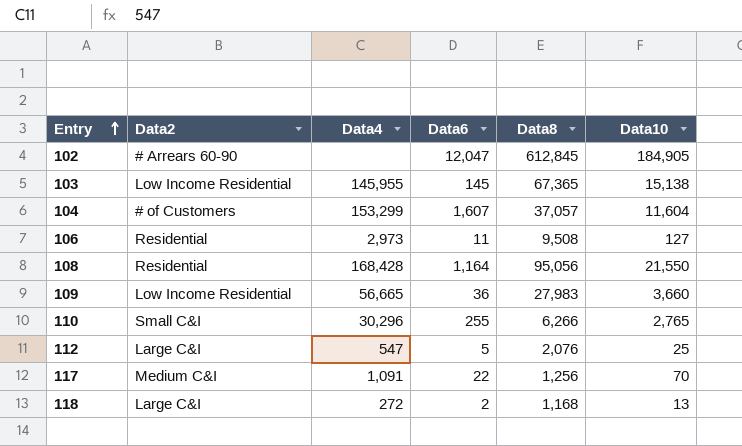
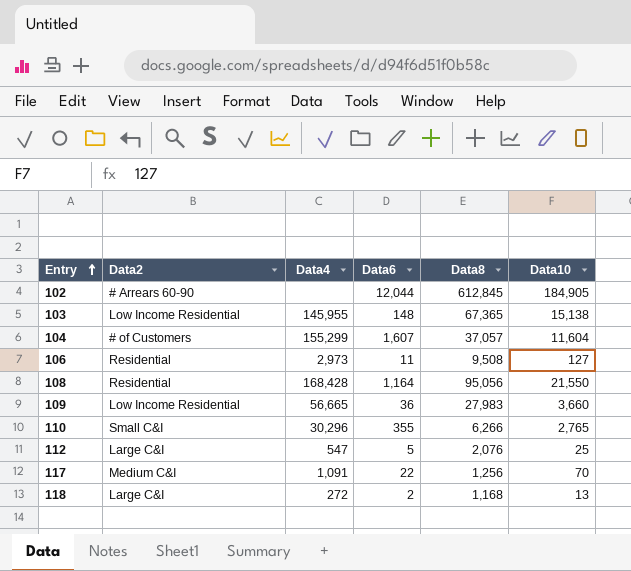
102 | Data6: 12,047 -> 12,044
103 | Data6: 145 -> 148
104 | Data4: 153,299 -> 155,299
110 | Data6: 255 -> 355

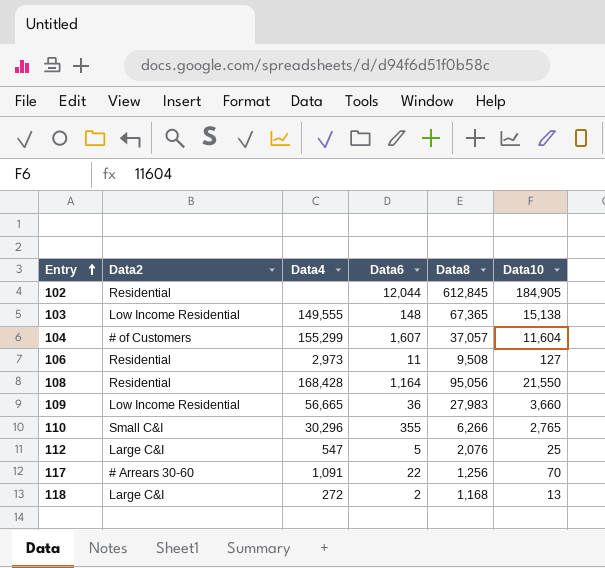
102 | Data2: # Arrears 60-90 -> Residential
103 | Data4: 145,955 -> 149,555
117 | Data2: Medium C&I -> # Arrears 30-60

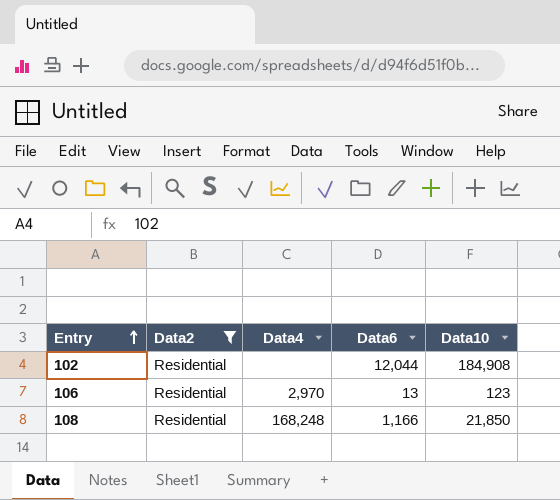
filter: none -> Data2 = Residential
column Data8 | position: 5 -> none
102 | Data10: 184,905 -> 184,908
106 | Data4: 2,973 -> 2,970
106 | Data6: 11 -> 13
106 | Data10: 127 -> 123
108 | Data4: 168,428 -> 168,248
108 | Data6: 1,164 -> 1,166
108 | Data10: 21,550 -> 21,850

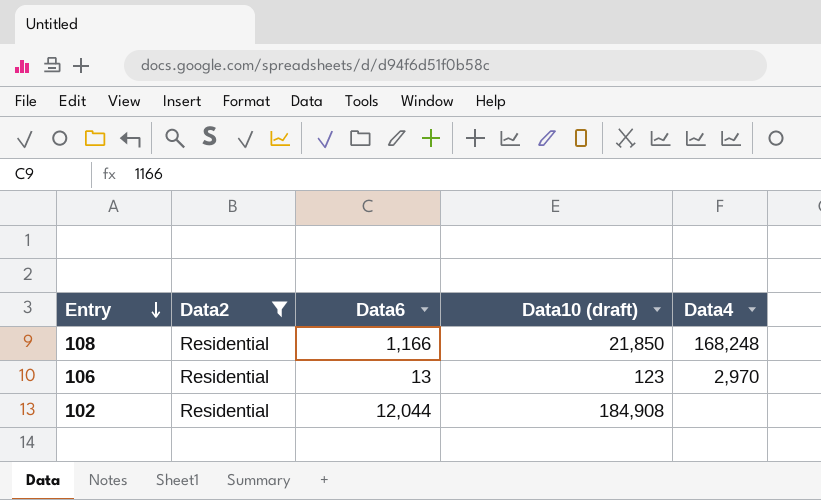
row order: Entry ascending -> Entry descending
column name: Data10 -> Data10 (draft)
column Data4 | position: 3 -> 5

